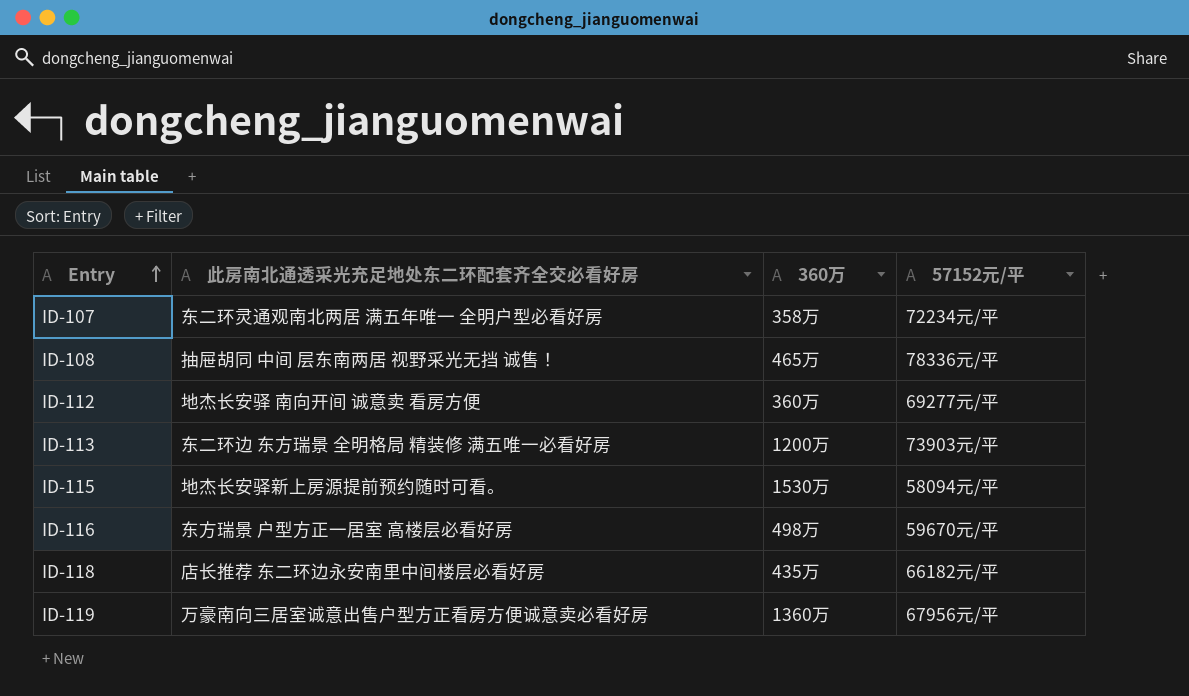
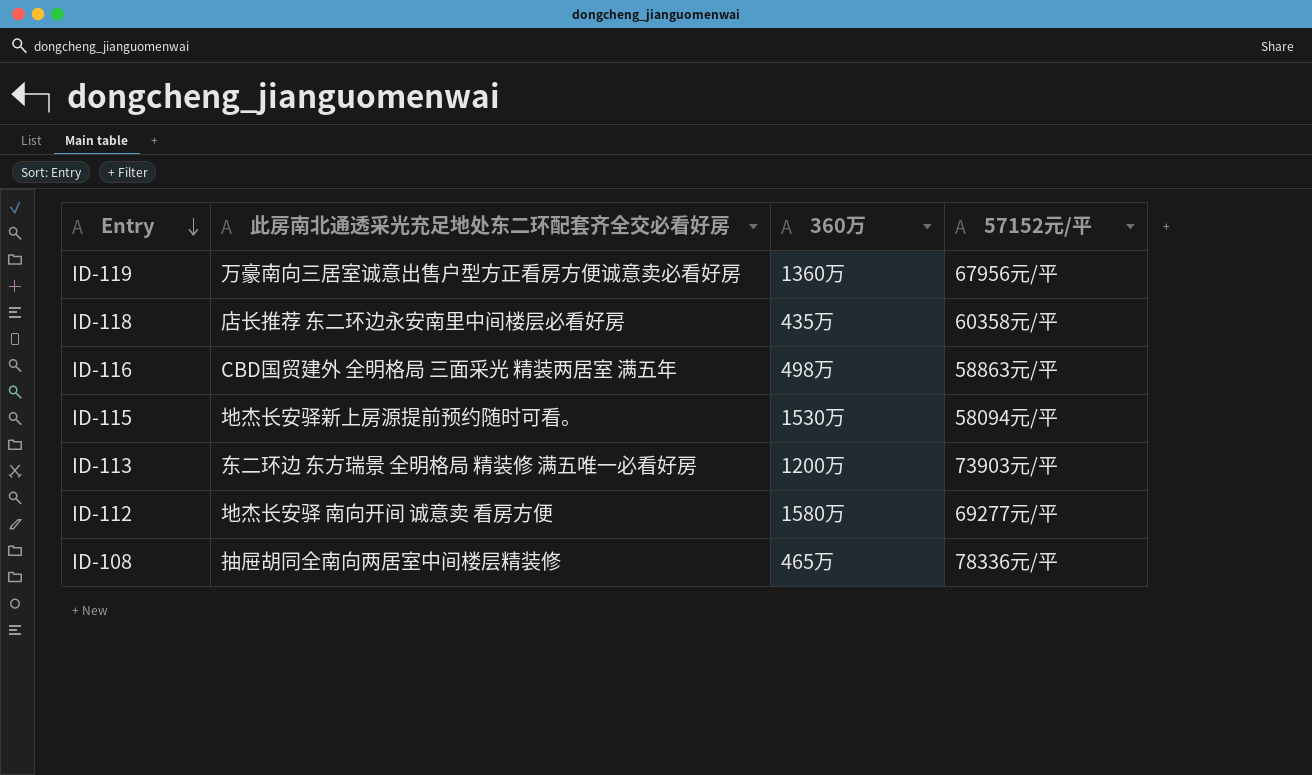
row order: Entry ascending -> Entry descending
row ID-107: 东二环灵通观南北两居 满五年唯一 全明户型必看好房 | 358万 | 72234元/平 -> none
ID-118 | 57152元/平: 66182元/平 -> 60358元/平
ID-116 | 此房南北通透采光充足地处东二环配套齐全交必看好房: 东方瑞景 户型方正一居室 高楼层必看好房 -> CBD国贸建外 全明格局 三面采光 精装两居室 满五年
ID-116 | 57152元/平: 59670元/平 -> 58863元/平
ID-112 | 360万: 360万 -> 1580万
ID-108 | 此房南北通透采光充足地处东二环配套齐全交必看好房: 抽屉胡同 中间 层东南两居 视野采光无挡 诚售！ -> 抽屉胡同全南向两居室中间楼层精装修

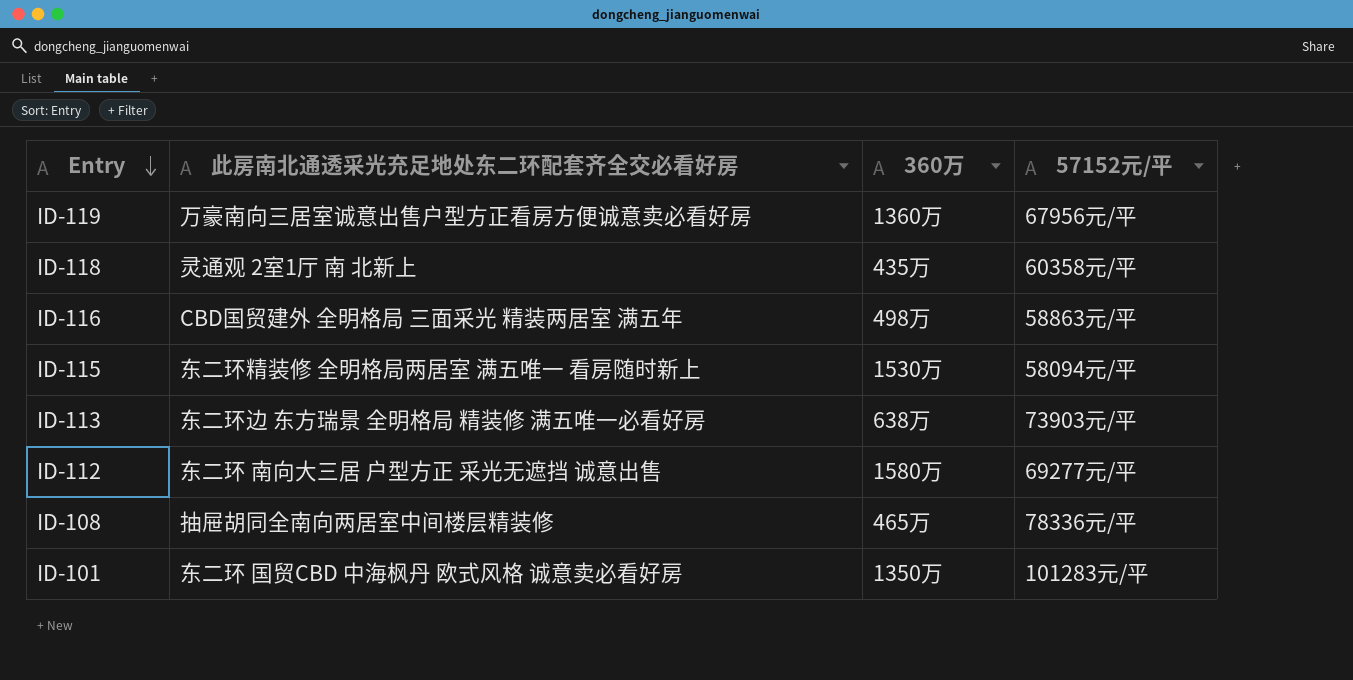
ID-118 | 此房南北通透采光充足地处东二环配套齐全交必看好房: 店长推荐 东二环边永安南里中间楼层必看好房 -> 灵通观 2室1厅 南 北新上
ID-115 | 此房南北通透采光充足地处东二环配套齐全交必看好房: 地杰长安驿新上房源提前预约随时可看。 -> 东二环精装修 全明格局两居室 满五唯一 看房随时新上
ID-113 | 360万: 1200万 -> 638万
ID-112 | 此房南北通透采光充足地处东二环配套齐全交必看好房: 地杰长安驿 南向开间 诚意卖 看房方便 -> 东二环 南向大三居 户型方正 采光无遮挡 诚意出售
row ID-101: none -> 东二环 国贸CBD 中海枫丹 欧式风格 诚意卖必看好房 | 1350万 | 101283元/平

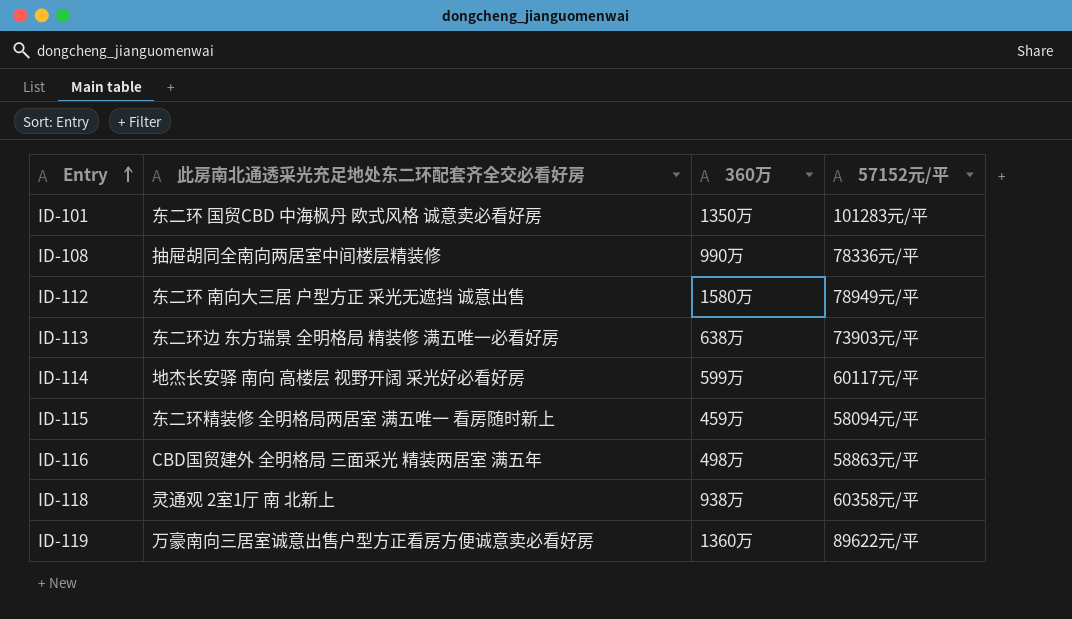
row order: Entry descending -> Entry ascending
ID-108 | 360万: 465万 -> 990万
ID-112 | 57152元/平: 69277元/平 -> 78949元/平
row ID-114: none -> 地杰长安驿 南向 高楼层 视野开阔 采光好必看好房 | 599万 | 60117元/平
ID-115 | 360万: 1530万 -> 459万
ID-118 | 360万: 435万 -> 938万
ID-119 | 57152元/平: 67956元/平 -> 89622元/平

